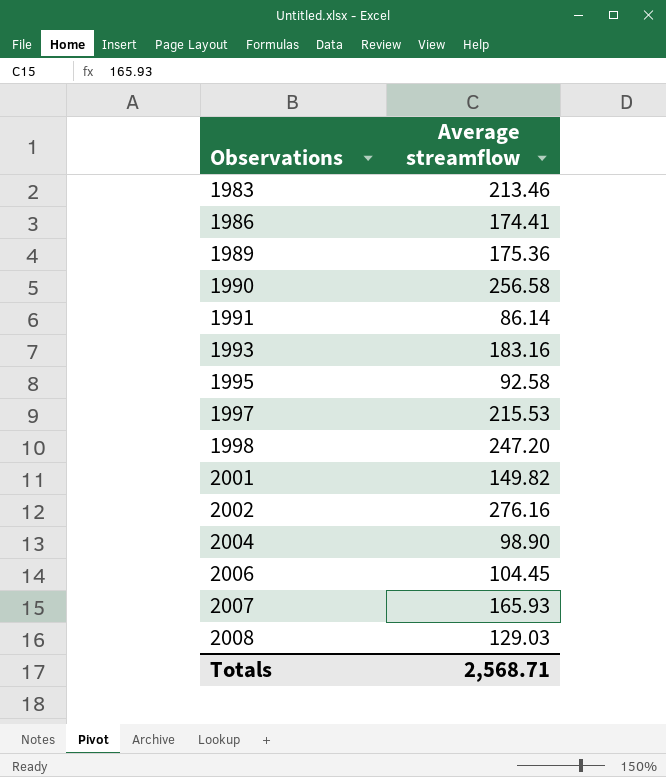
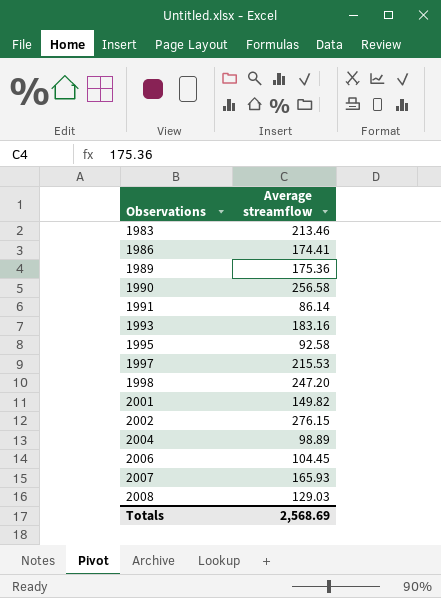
2002 | Average streamflow: 276.16 -> 276.15
2004 | Average streamflow: 98.90 -> 98.89
Totals | Average streamflow: 2,568.71 -> 2,568.69

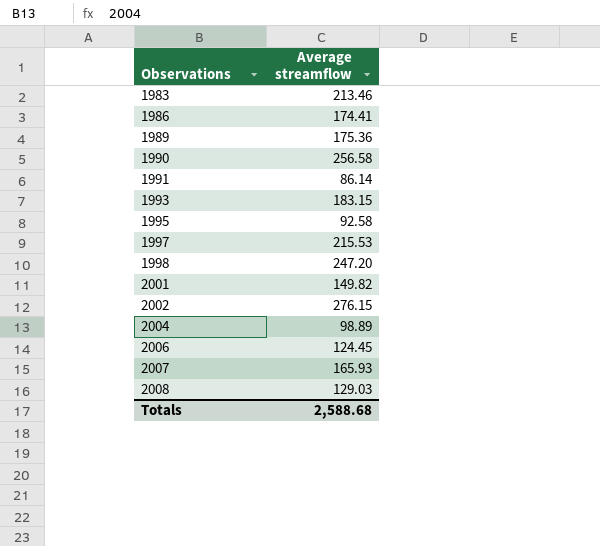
1993 | Average streamflow: 183.16 -> 183.15
2006 | Average streamflow: 104.45 -> 124.45
Totals | Average streamflow: 2,568.69 -> 2,588.68

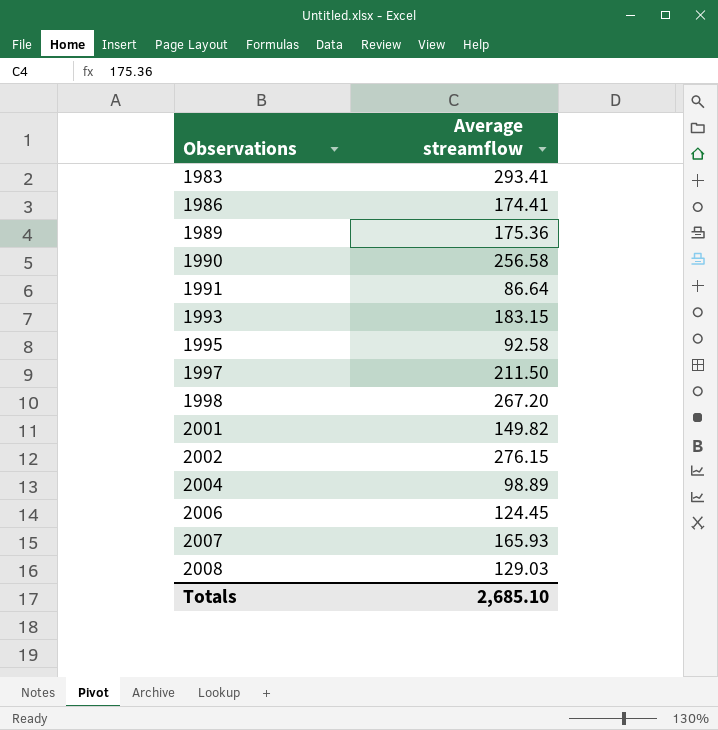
1983 | Average streamflow: 213.46 -> 293.41
1991 | Average streamflow: 86.14 -> 86.64
1997 | Average streamflow: 215.53 -> 211.50
1998 | Average streamflow: 247.20 -> 267.20
Totals | Average streamflow: 2,588.68 -> 2,685.10

